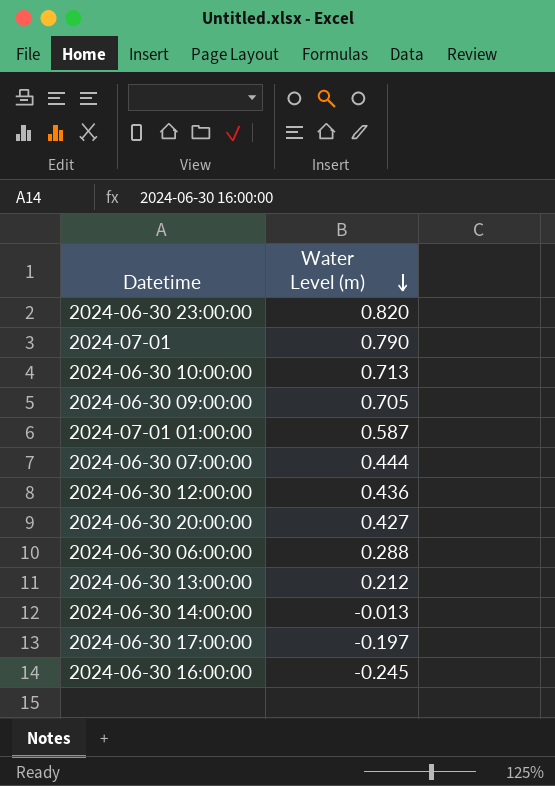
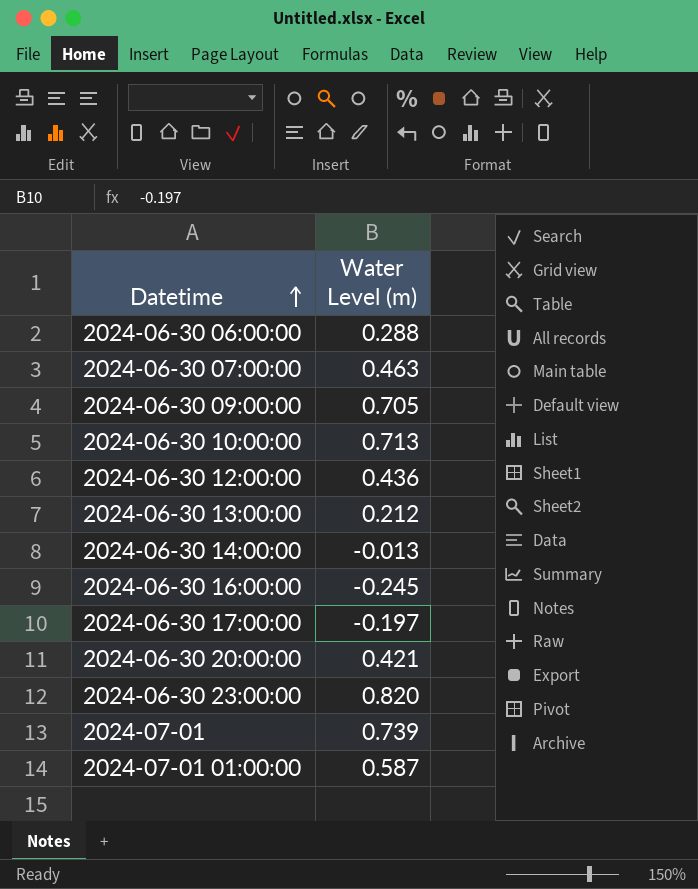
row order: Water Level (m) descending -> Datetime ascending
2024-06-30 07:00:00 | Water Level (m): 0.444 -> 0.463
2024-06-30 20:00:00 | Water Level (m): 0.427 -> 0.421
2024-07-01 | Water Level (m): 0.790 -> 0.739

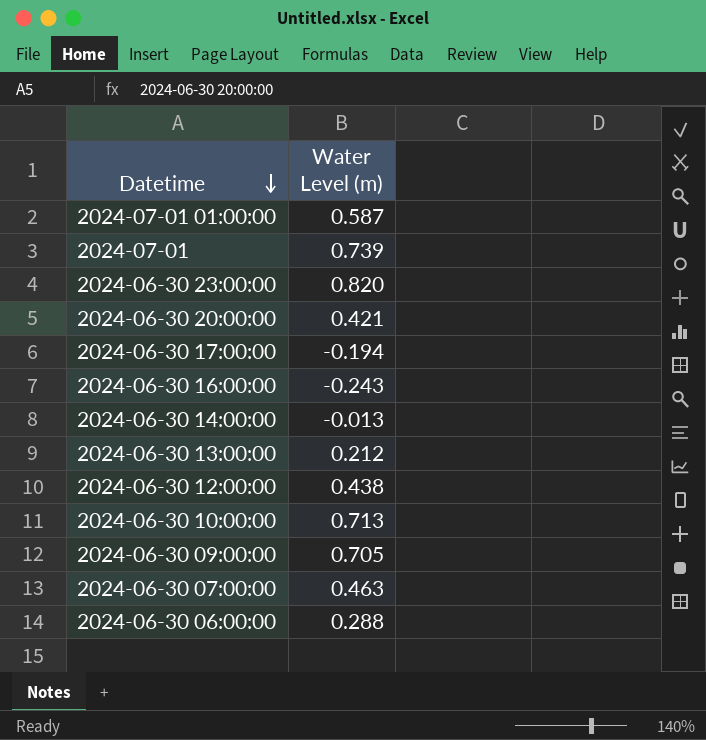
row order: Datetime ascending -> Datetime descending
2024-06-30 17:00:00 | Water Level (m): -0.197 -> -0.194
2024-06-30 16:00:00 | Water Level (m): -0.245 -> -0.243
2024-06-30 12:00:00 | Water Level (m): 0.436 -> 0.438

